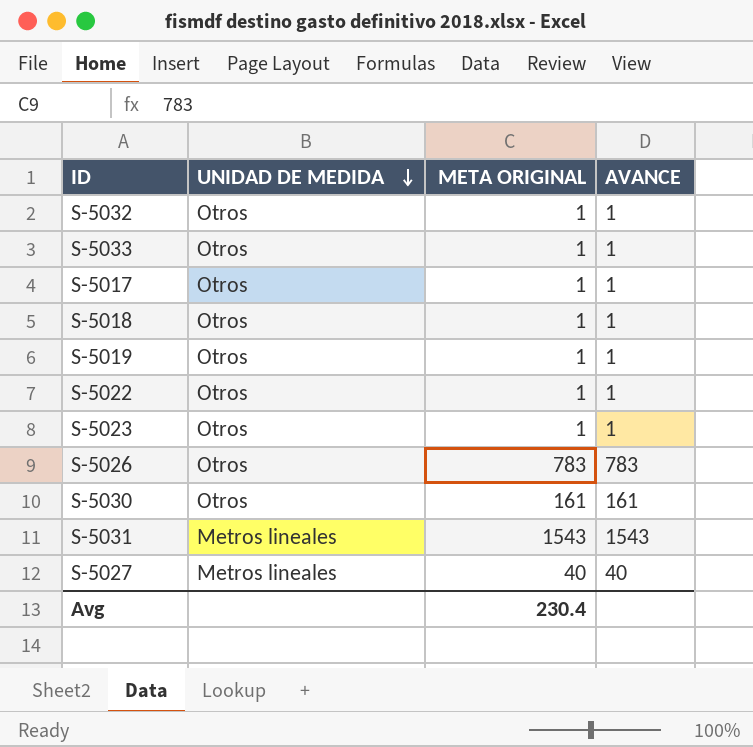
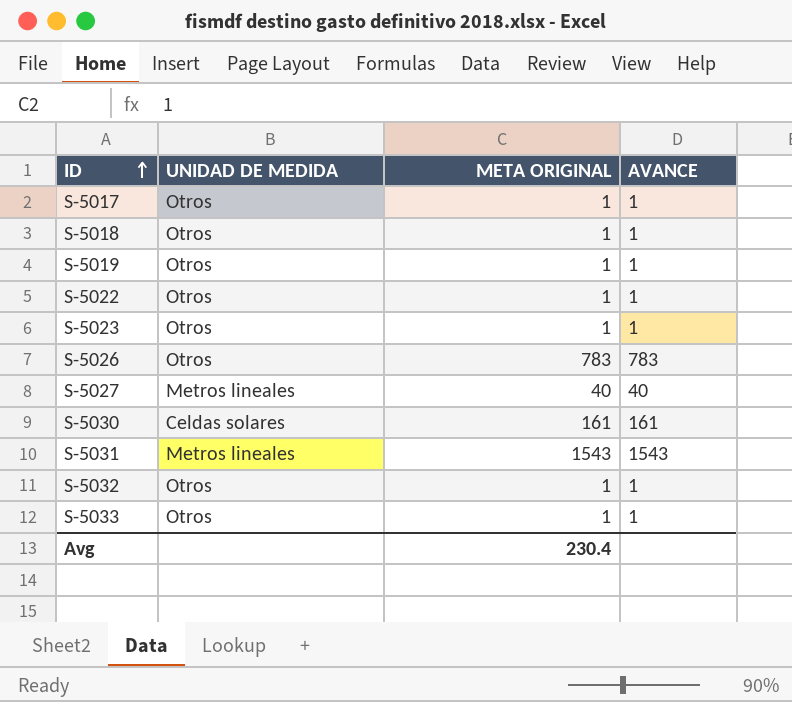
row order: UNIDAD DE MEDIDA descending -> ID ascending
S-5030 | UNIDAD DE MEDIDA: Otros -> Celdas solares

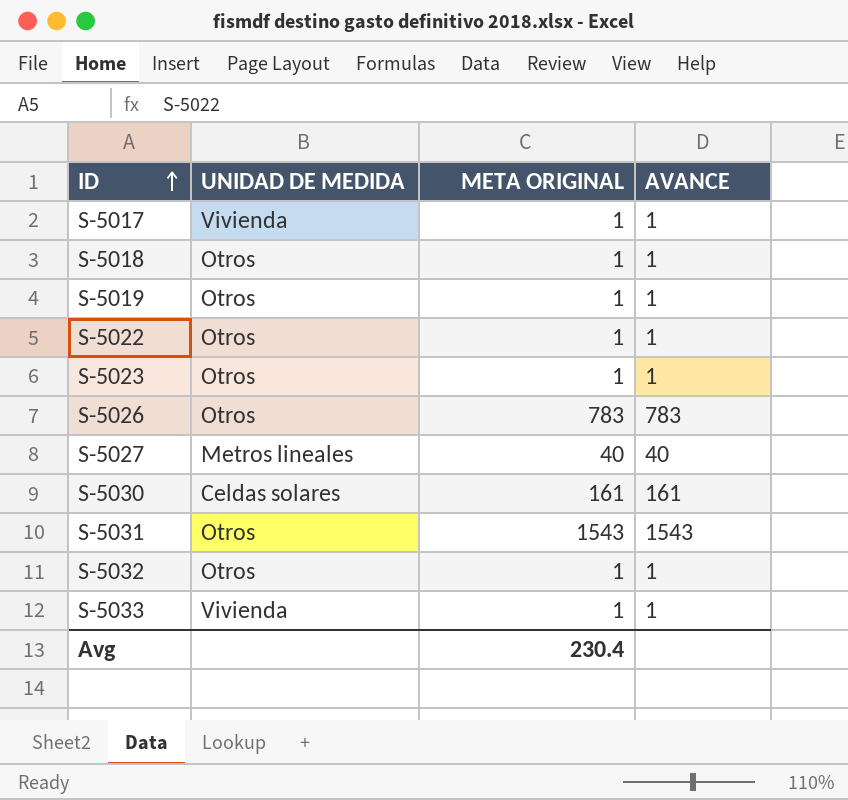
S-5017 | UNIDAD DE MEDIDA: Otros -> Vivienda
S-5031 | UNIDAD DE MEDIDA: Metros lineales -> Otros
S-5033 | UNIDAD DE MEDIDA: Otros -> Vivienda

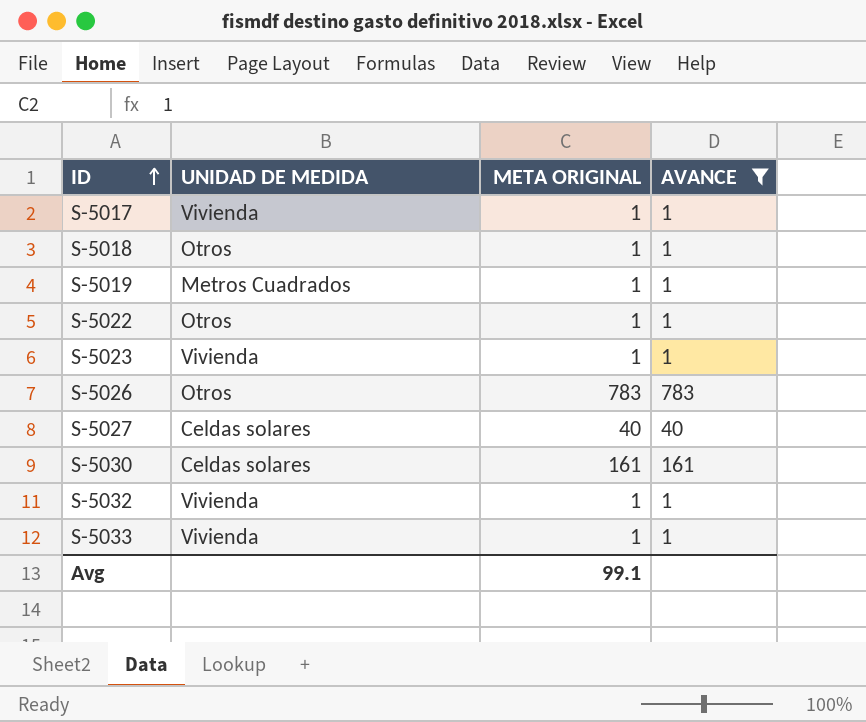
filter: none -> AVANCE != 1543
S-5019 | UNIDAD DE MEDIDA: Otros -> Metros Cuadrados
S-5023 | UNIDAD DE MEDIDA: Otros -> Vivienda
S-5027 | UNIDAD DE MEDIDA: Metros lineales -> Celdas solares
S-5032 | UNIDAD DE MEDIDA: Otros -> Vivienda
Avg | META ORIGINAL: 230.4 -> 99.1

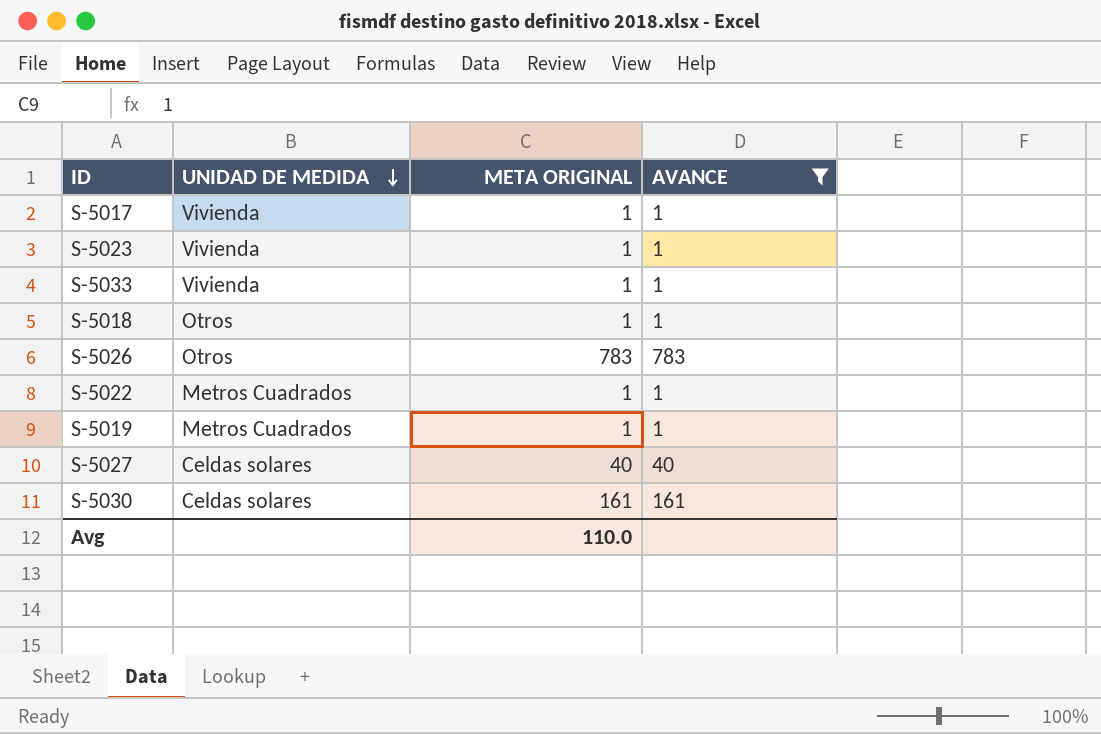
row order: ID ascending -> UNIDAD DE MEDIDA descending
row S-5032: Vivienda | 1 | 1 -> none
S-5022 | UNIDAD DE MEDIDA: Otros -> Metros Cuadrados
Avg | META ORIGINAL: 99.1 -> 110.0

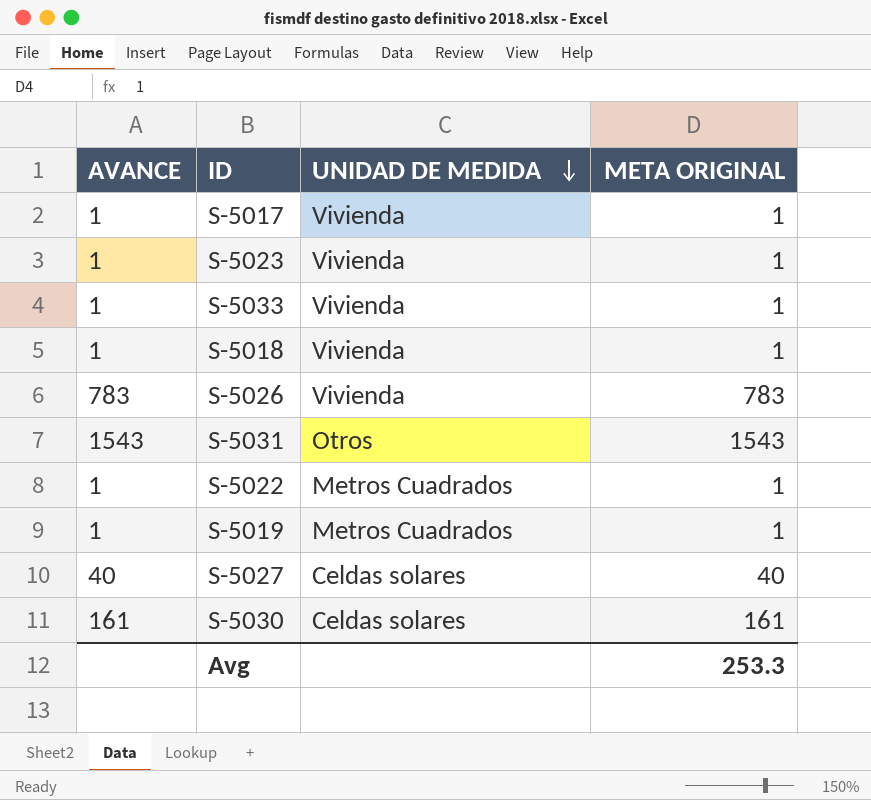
filter: AVANCE != 1543 -> none
column AVANCE | position: 4 -> 1
S-5018 | UNIDAD DE MEDIDA: Otros -> Vivienda
S-5026 | UNIDAD DE MEDIDA: Otros -> Vivienda
Avg | META ORIGINAL: 110.0 -> 253.3

